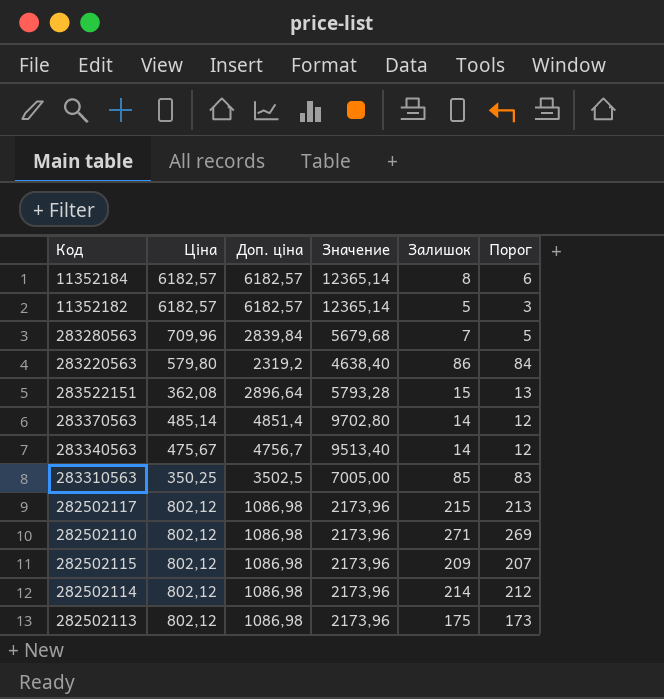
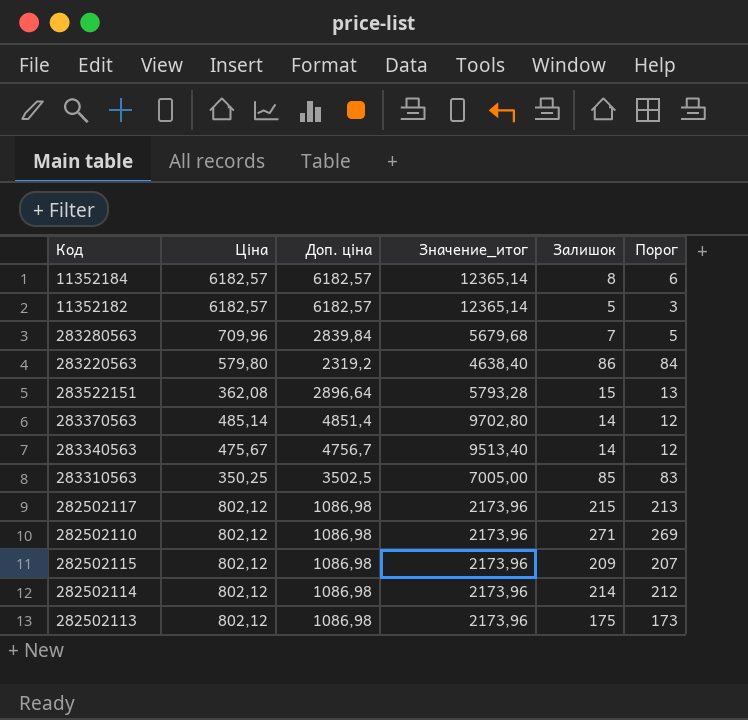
column name: Значение -> Значение_итог

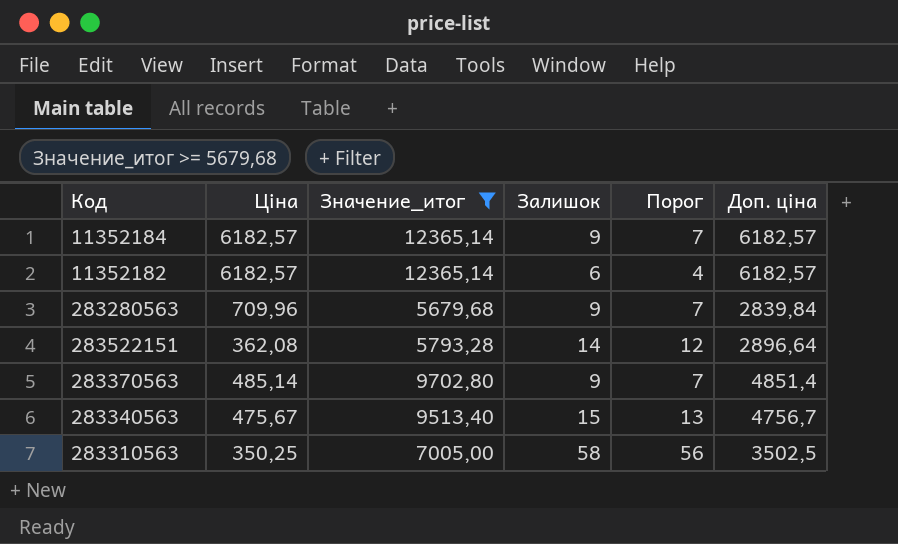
filter: none -> Значение_итог >= 5679,68
column Доп. ціна | position: 3 -> 6
11352184 | Залишок: 8 -> 9
11352184 | Порог: 6 -> 7
11352182 | Залишок: 5 -> 6
11352182 | Порог: 3 -> 4
283280563 | Залишок: 7 -> 9
283280563 | Порог: 5 -> 7
283522151 | Залишок: 15 -> 14
283522151 | Порог: 13 -> 12
283370563 | Залишок: 14 -> 9
283370563 | Порог: 12 -> 7
283340563 | Залишок: 14 -> 15
283340563 | Порог: 12 -> 13
283310563 | Залишок: 85 -> 58
283310563 | Порог: 83 -> 56

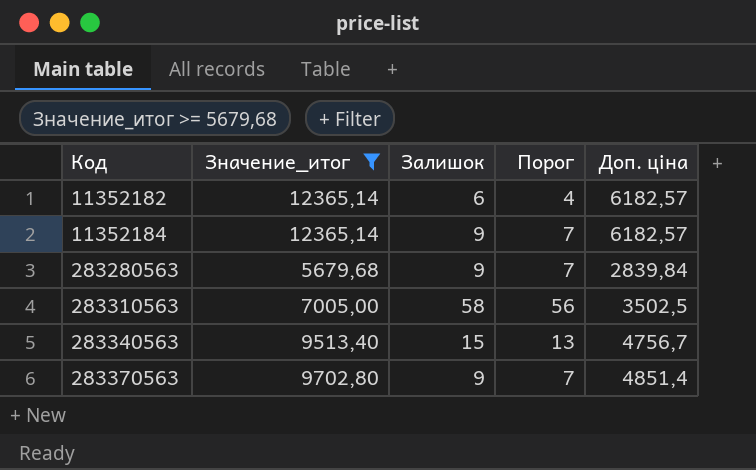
row order: none -> Код ascending
column Ціна | position: 2 -> none
row 283522151: 362,08 | 5793,28 | 14 | 12 | 2896,64 -> none

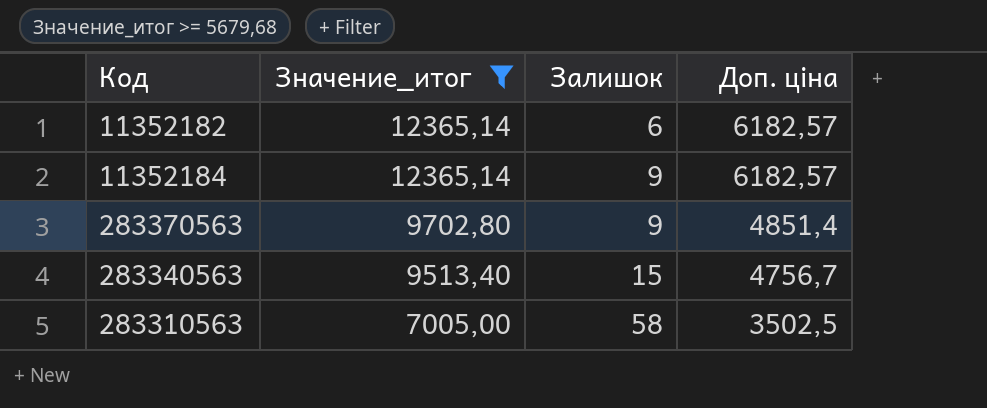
row order: Код ascending -> Значение_итог descending
column Порог | formula: [Залишок] - 2 -> none
row 283280563: 5679,68 | 9 | 7 | 2839,84 -> none

